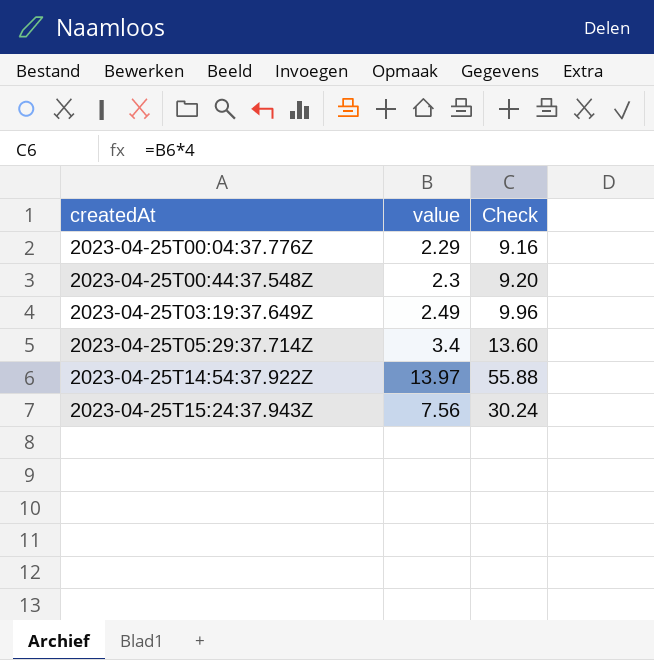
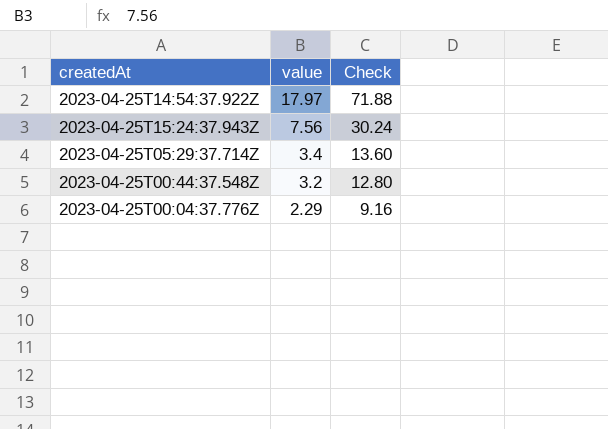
row order: createdAt ascending -> value descending
row 2023-04-25T03:19:37.649Z: 2.49 | 9.96 -> none
2023-04-25T14:54:37.922Z | value: 13.97 -> 17.97
2023-04-25T14:54:37.922Z | Check: 55.88 -> 71.88
2023-04-25T00:44:37.548Z | value: 2.3 -> 3.2
2023-04-25T00:44:37.548Z | Check: 9.20 -> 12.80

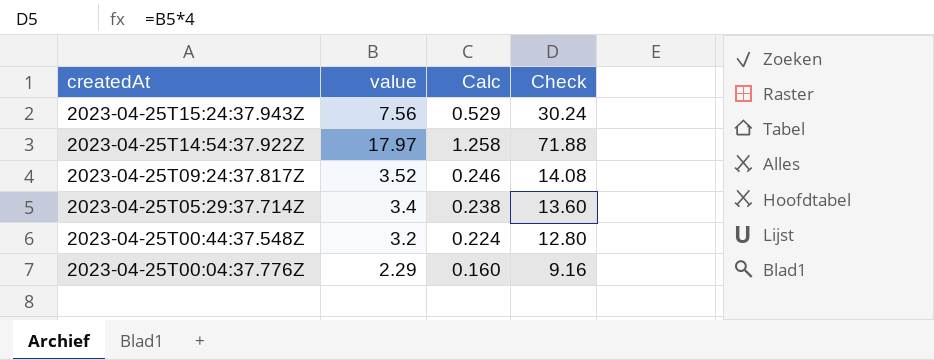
row order: value descending -> createdAt descending
column Calc | formula: none -> [value] * 0.07
row 2023-04-25T09:24:37.817Z: none -> 3.52 | 0.246 | 14.08

